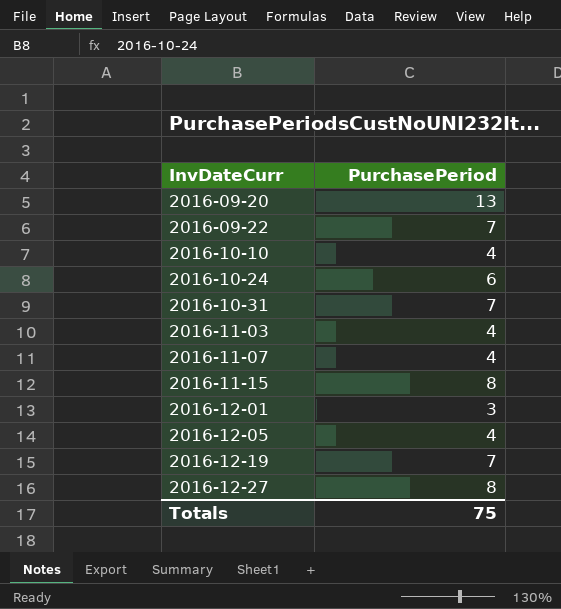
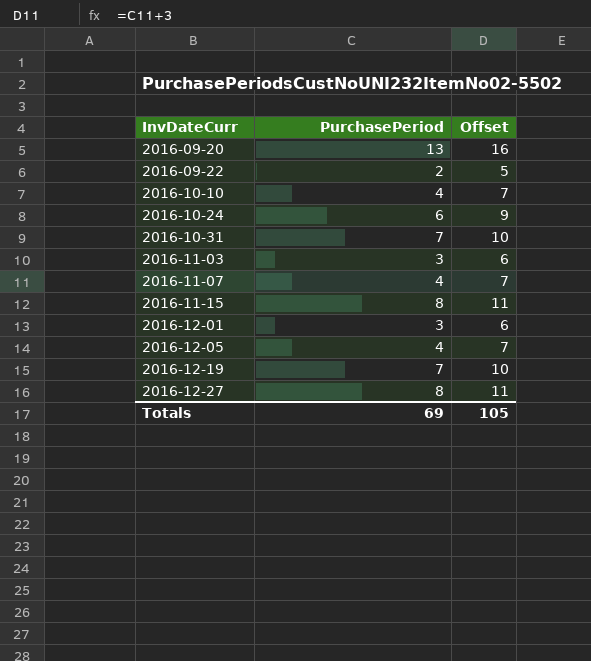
column Offset | formula: none -> [PurchasePeriod] + 3
2016-09-22 | PurchasePeriod: 7 -> 2
2016-11-03 | PurchasePeriod: 4 -> 3
Totals | PurchasePeriod: 75 -> 69

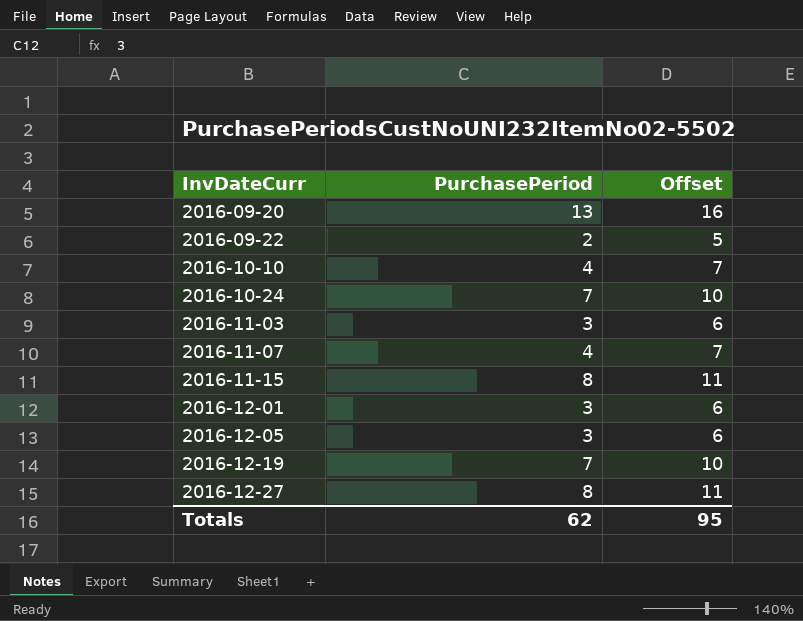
row 2016-10-31: 7 | 10 -> none
2016-10-24 | PurchasePeriod: 6 -> 7
2016-10-24 | Offset: 9 -> 10
2016-12-05 | PurchasePeriod: 4 -> 3
2016-12-05 | Offset: 7 -> 6
Totals | PurchasePeriod: 69 -> 62
Totals | Offset: 105 -> 95

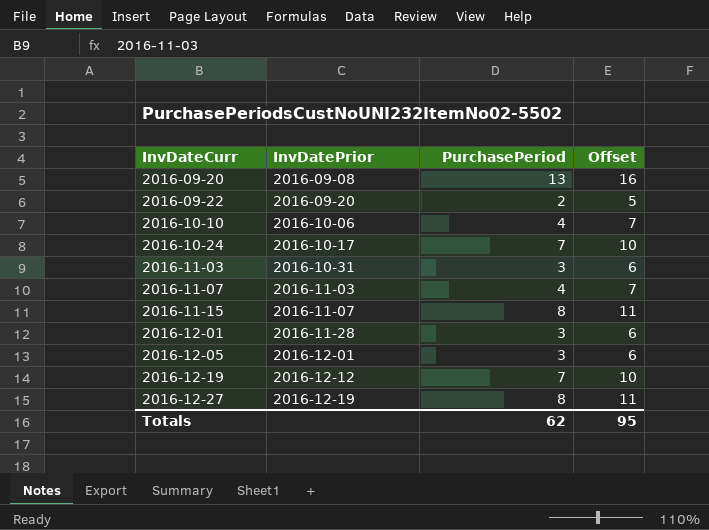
column InvDatePrior | position: none -> 2

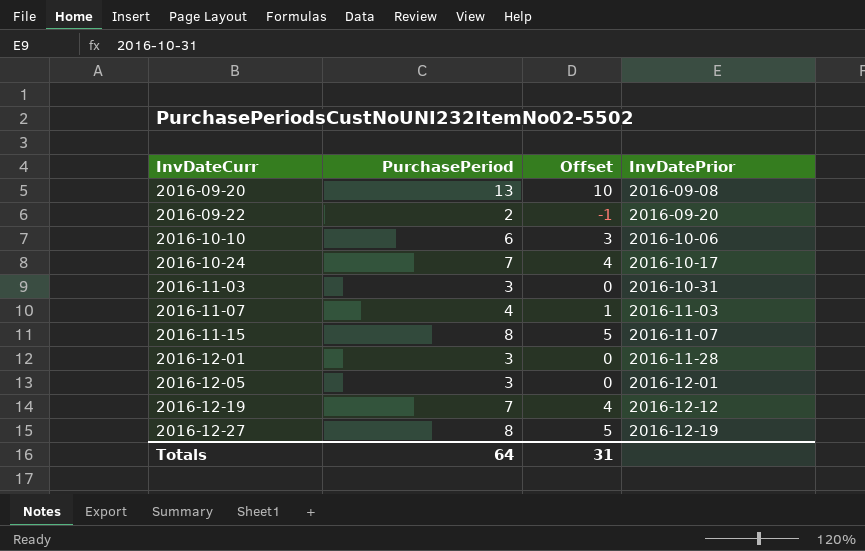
column Offset | formula: [PurchasePeriod] + 3 -> [PurchasePeriod] - 3
column InvDatePrior | position: 2 -> 4
2016-10-10 | PurchasePeriod: 4 -> 6
Totals | PurchasePeriod: 62 -> 64
Totals | Offset: 95 -> 31

